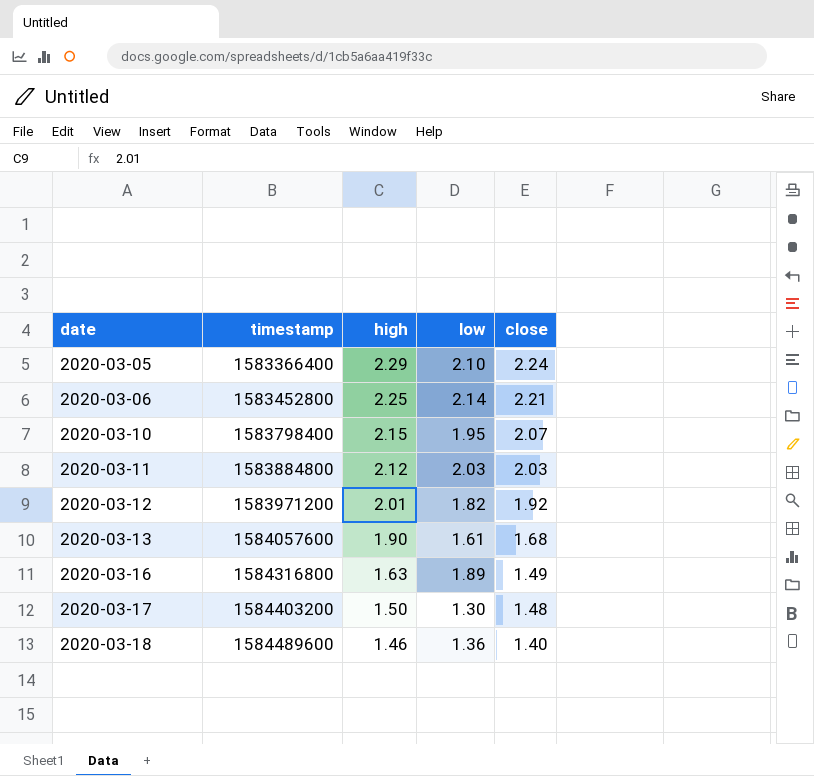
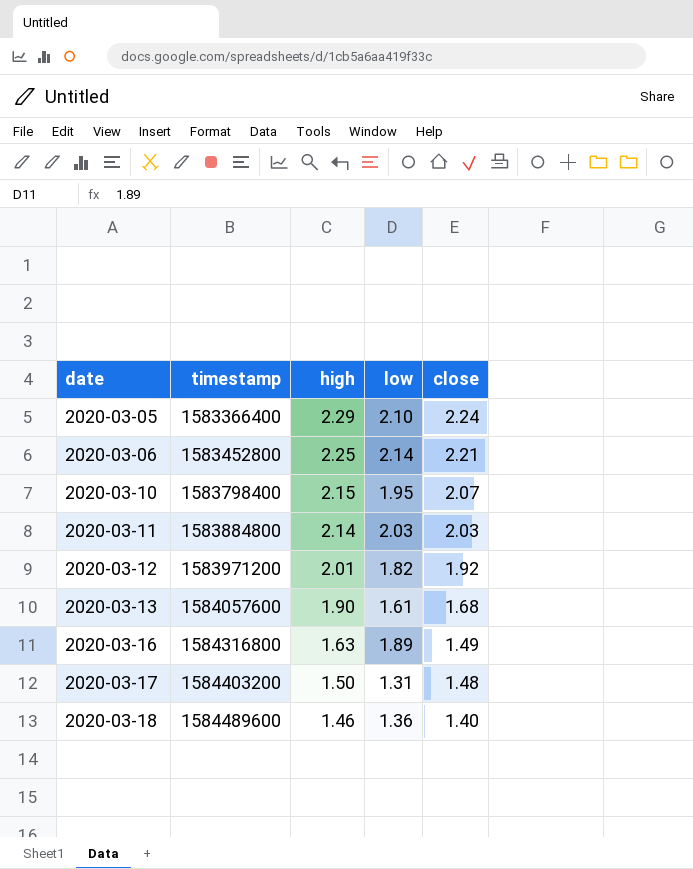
2020-03-11 | high: 2.12 -> 2.14
2020-03-17 | low: 1.30 -> 1.31

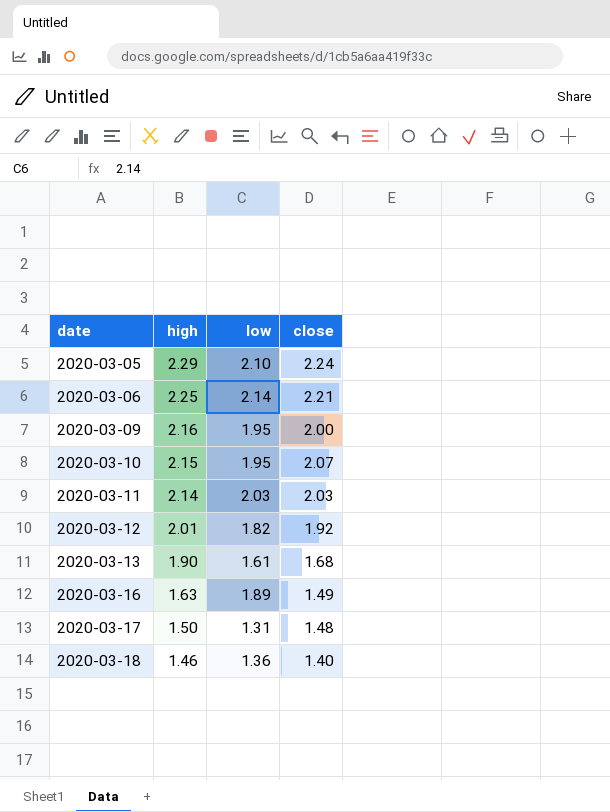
column timestamp | position: 2 -> none
row 2020-03-09: none -> 2.16 | 1.95 | 2.00

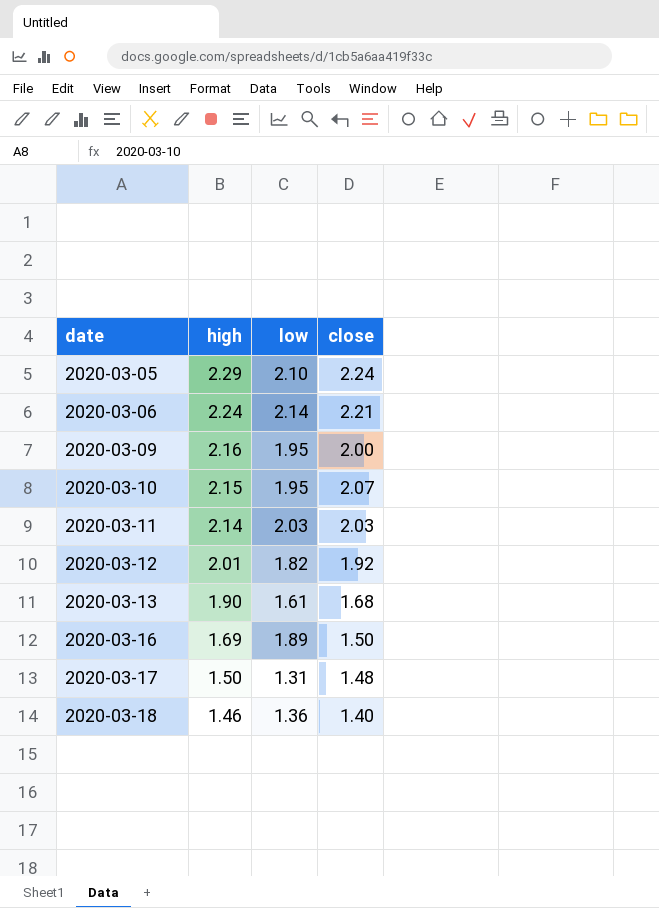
2020-03-06 | high: 2.25 -> 2.24
2020-03-16 | high: 1.63 -> 1.69
2020-03-16 | close: 1.49 -> 1.50

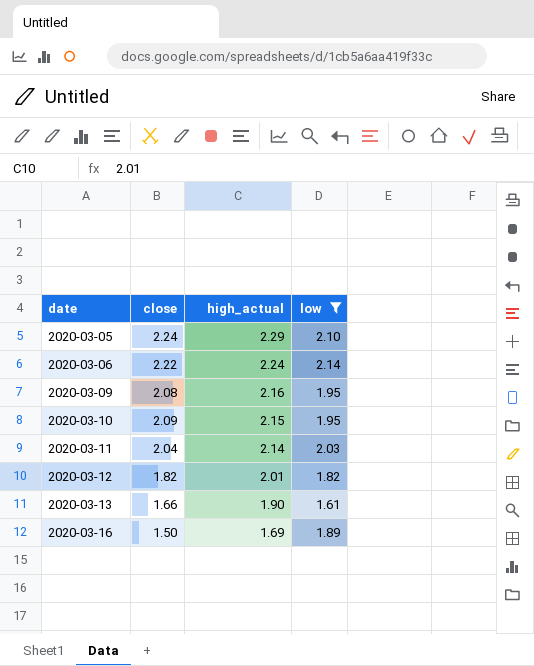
filter: none -> low >= 1.61
column close | position: 4 -> 2
column name: high -> high_actual
2020-03-06 | close: 2.21 -> 2.22
2020-03-09 | close: 2.00 -> 2.08
2020-03-10 | close: 2.07 -> 2.09
2020-03-11 | close: 2.03 -> 2.04
2020-03-12 | close: 1.92 -> 1.82
2020-03-13 | close: 1.68 -> 1.66

